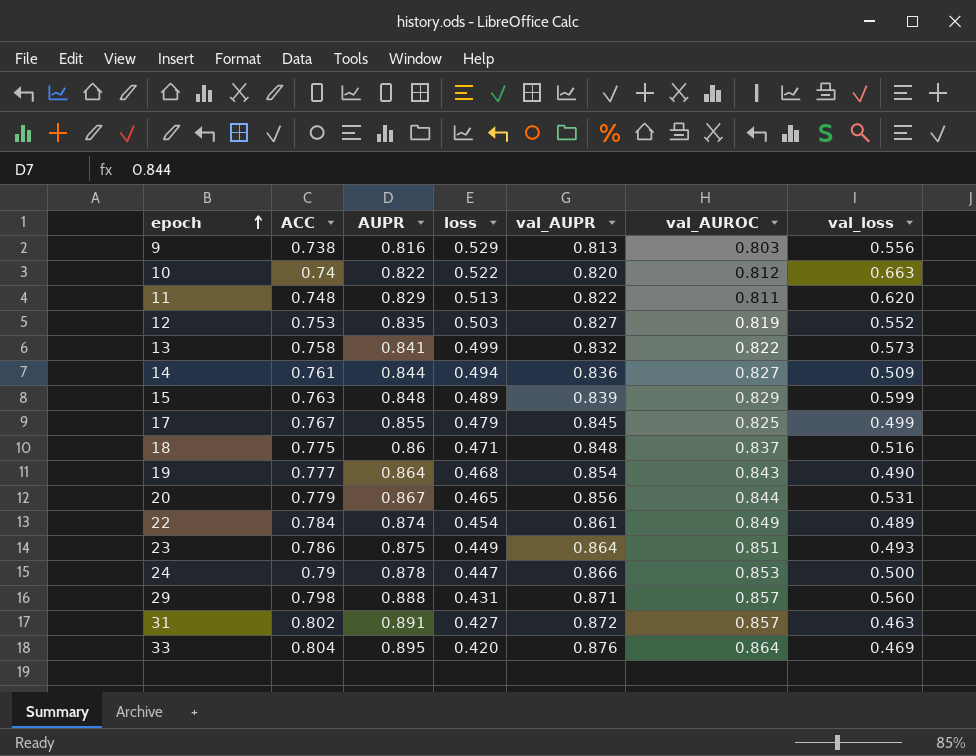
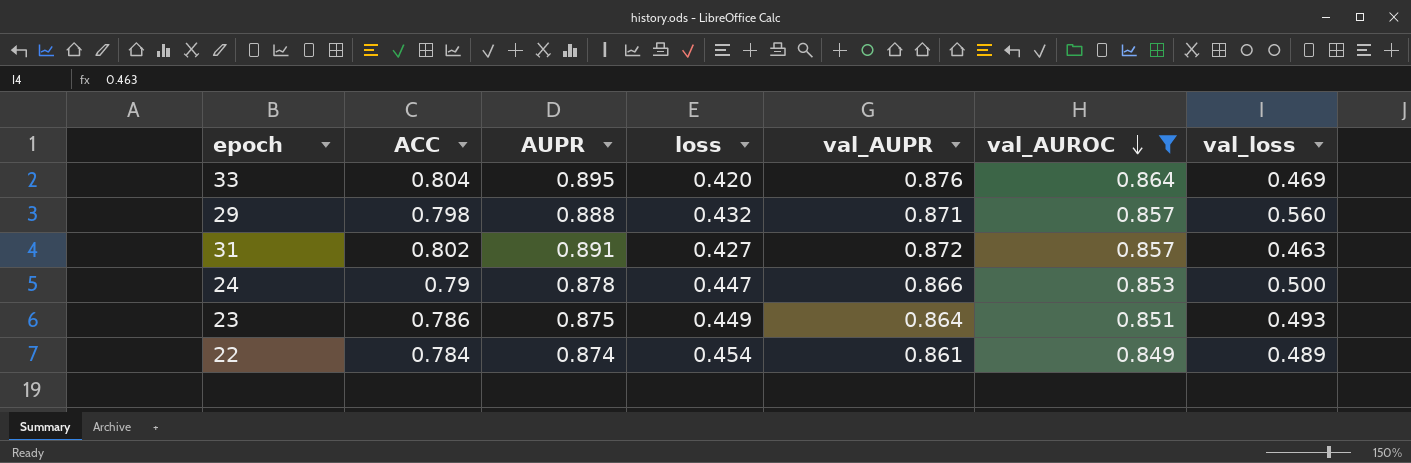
filter: none -> val_AUROC >= 0.849
row order: epoch ascending -> val_AUROC descending
29 | loss: 0.431 -> 0.432

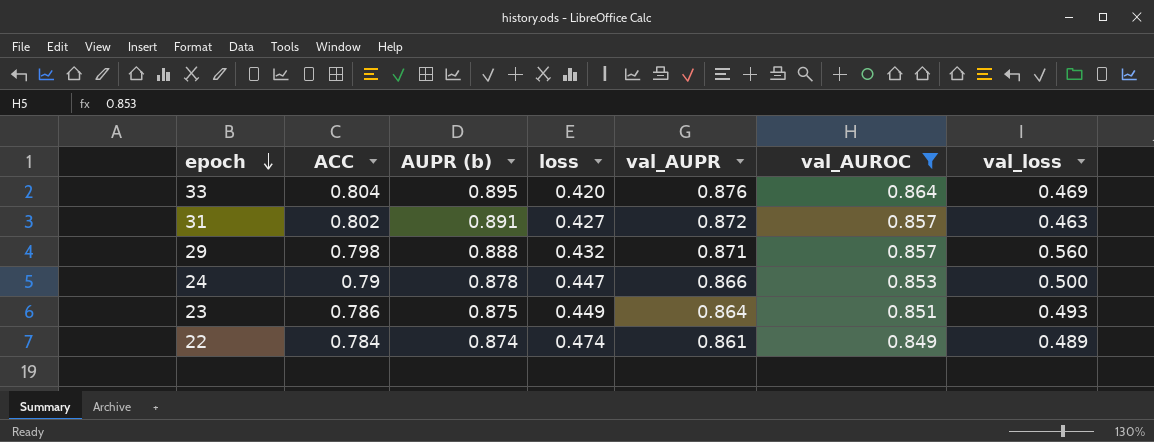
row order: val_AUROC descending -> epoch descending
column name: AUPR -> AUPR (b)
22 | loss: 0.454 -> 0.474

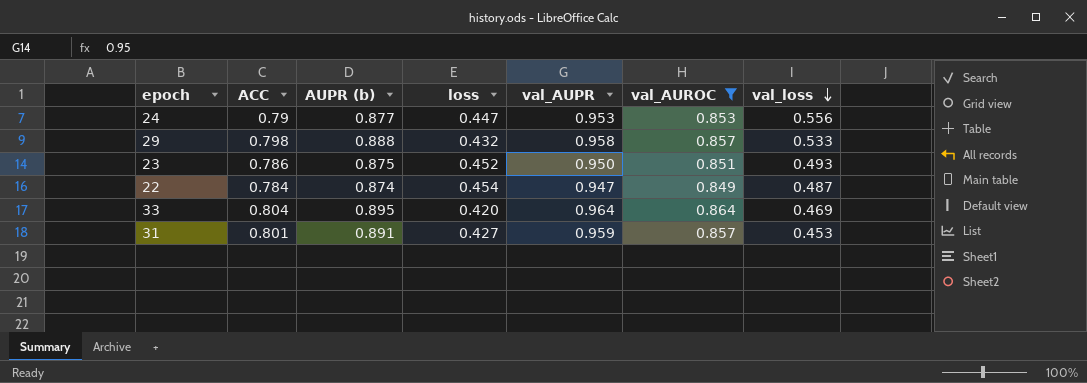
row order: epoch descending -> val_loss descending
24 | AUPR (b): 0.878 -> 0.877
24 | val_AUPR: 0.866 -> 0.953
24 | val_loss: 0.500 -> 0.556
29 | val_AUPR: 0.871 -> 0.958
29 | val_loss: 0.560 -> 0.533
23 | loss: 0.449 -> 0.452
23 | val_AUPR: 0.864 -> 0.950
22 | loss: 0.474 -> 0.454
22 | val_AUPR: 0.861 -> 0.947
22 | val_loss: 0.489 -> 0.487
33 | val_AUPR: 0.876 -> 0.964
31 | ACC: 0.802 -> 0.801
31 | val_AUPR: 0.872 -> 0.959
31 | val_loss: 0.463 -> 0.453

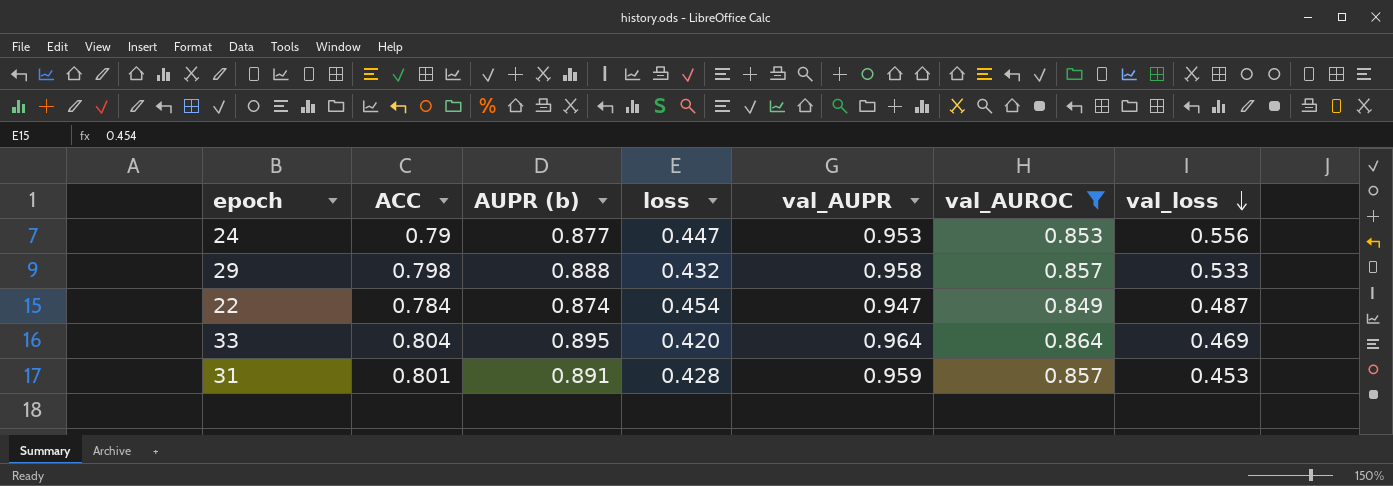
row 23: 0.786 | 0.875 | 0.452 | 0.950 | 0.851 | 0.493 -> none
31 | loss: 0.427 -> 0.428

